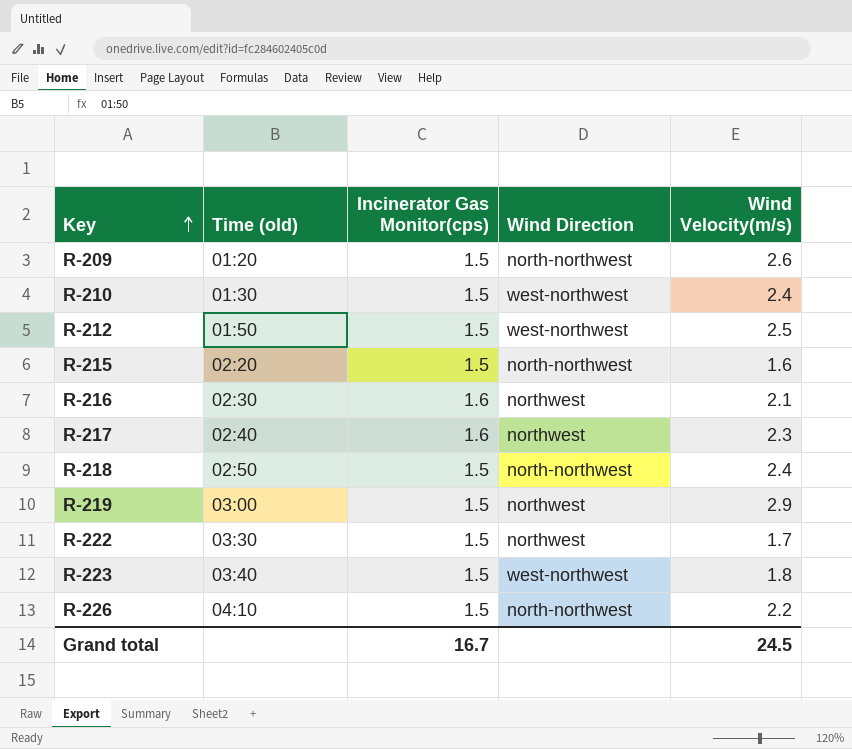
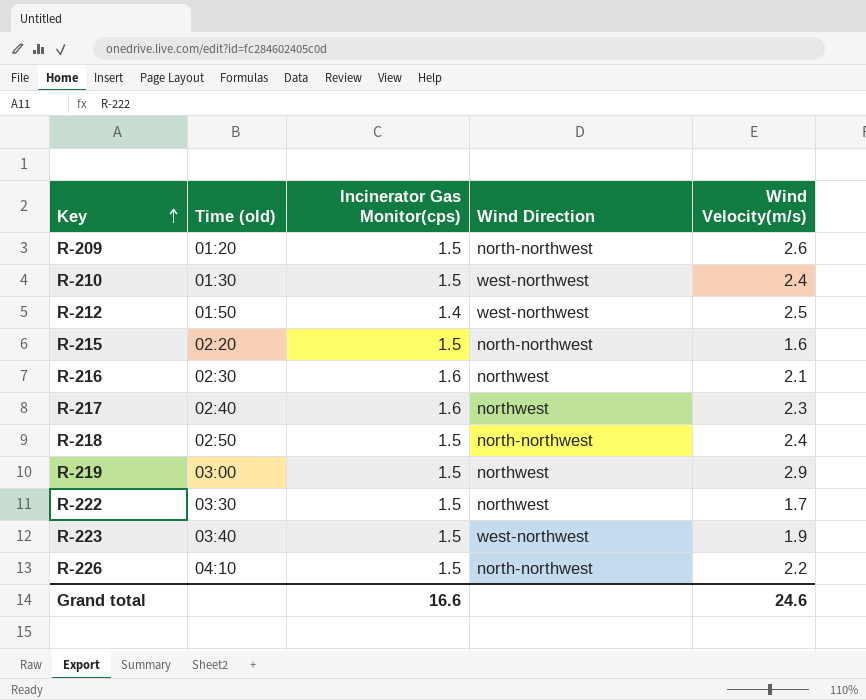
R-212 | Incinerator Gas Monitor(cps): 1.5 -> 1.4
R-223 | Wind Velocity(m/s): 1.8 -> 1.9
Grand total | Incinerator Gas Monitor(cps): 16.7 -> 16.6
Grand total | Wind Velocity(m/s): 24.5 -> 24.6

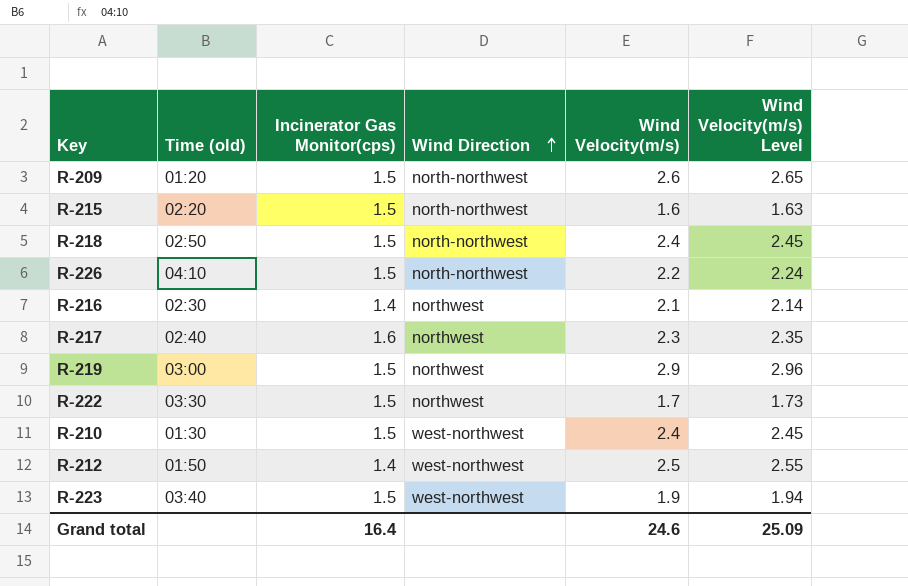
row order: Key ascending -> Wind Direction ascending
column Wind Velocity(m/s) Level | formula: none -> [Wind Velocity(m/s)] * 1.02
R-216 | Incinerator Gas Monitor(cps): 1.6 -> 1.4
Grand total | Incinerator Gas Monitor(cps): 16.6 -> 16.4

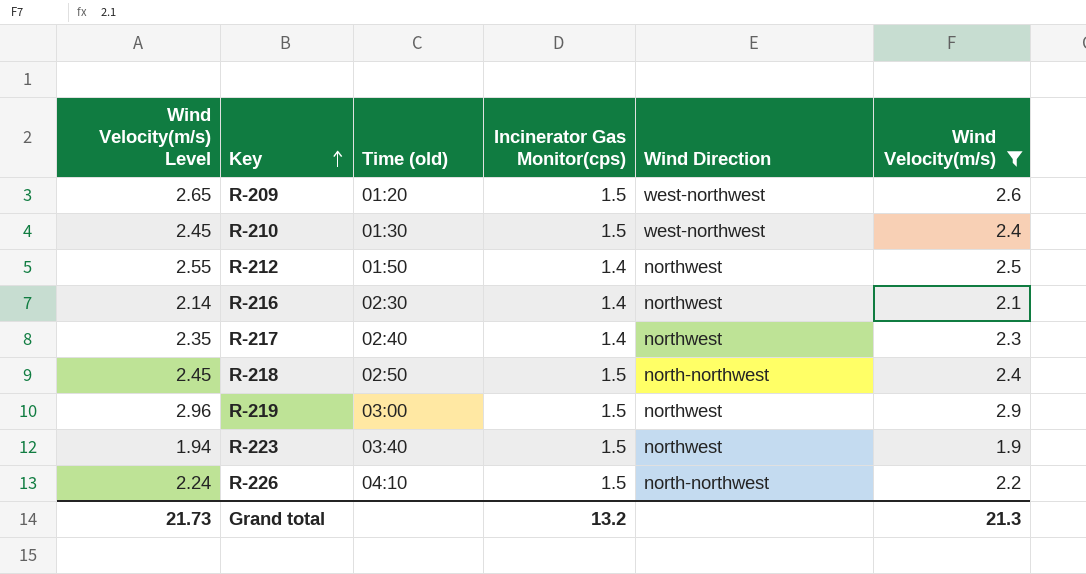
filter: none -> Wind Velocity(m/s) >= 1.9
row order: Wind Direction ascending -> Key ascending
column Wind Velocity(m/s) Level | position: 6 -> 1
R-209 | Wind Direction: north-northwest -> west-northwest
R-212 | Wind Direction: west-northwest -> northwest
R-217 | Incinerator Gas Monitor(cps): 1.6 -> 1.4
R-223 | Wind Direction: west-northwest -> northwest
Grand total | Wind Velocity(m/s) Level: 25.09 -> 21.73
Grand total | Incinerator Gas Monitor(cps): 16.4 -> 13.2
Grand total | Wind Velocity(m/s): 24.6 -> 21.3

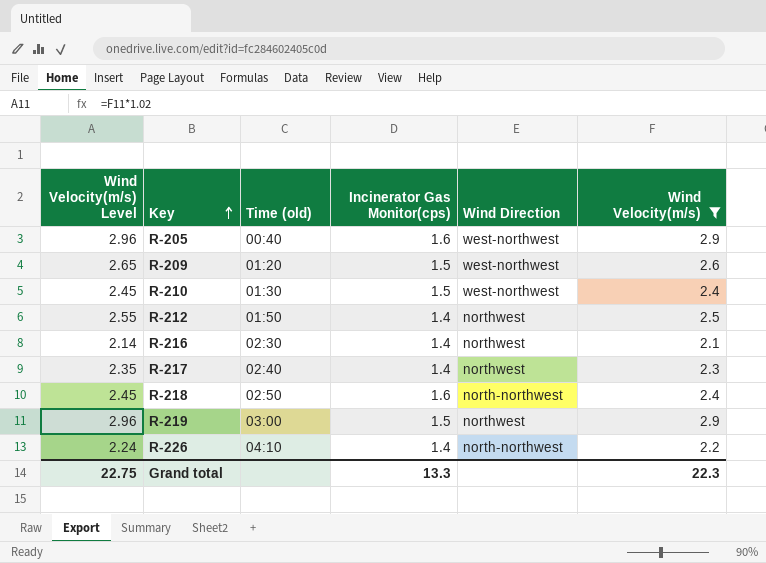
row R-223: 1.94 | 03:40 | 1.5 | northwest | 1.9 -> none
row R-205: none -> 2.96 | 00:40 | 1.6 | west-northwest | 2.9
R-218 | Incinerator Gas Monitor(cps): 1.5 -> 1.6
R-226 | Incinerator Gas Monitor(cps): 1.5 -> 1.4
Grand total | Wind Velocity(m/s) Level: 21.73 -> 22.75
Grand total | Incinerator Gas Monitor(cps): 13.2 -> 13.3
Grand total | Wind Velocity(m/s): 21.3 -> 22.3

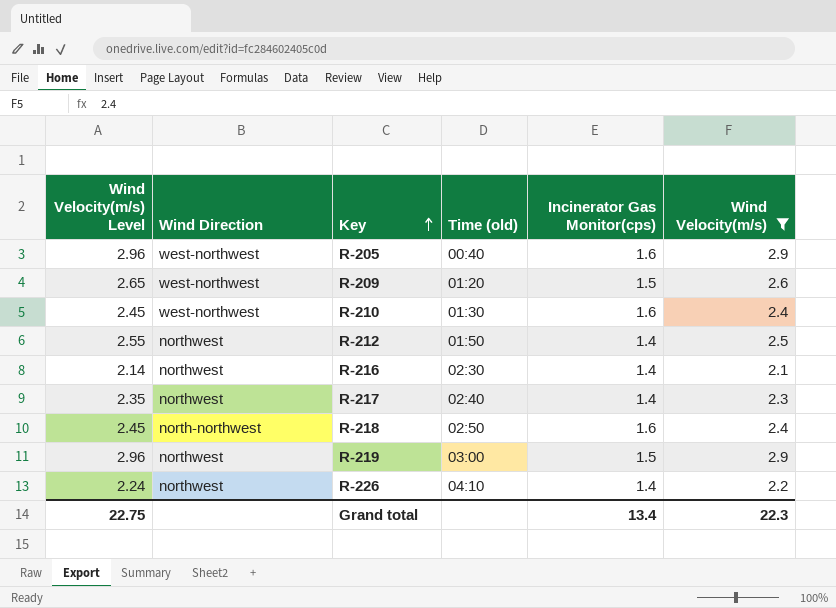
column Wind Direction | position: 5 -> 2
R-210 | Incinerator Gas Monitor(cps): 1.5 -> 1.6
R-226 | Wind Direction: north-northwest -> northwest
Grand total | Incinerator Gas Monitor(cps): 13.3 -> 13.4

